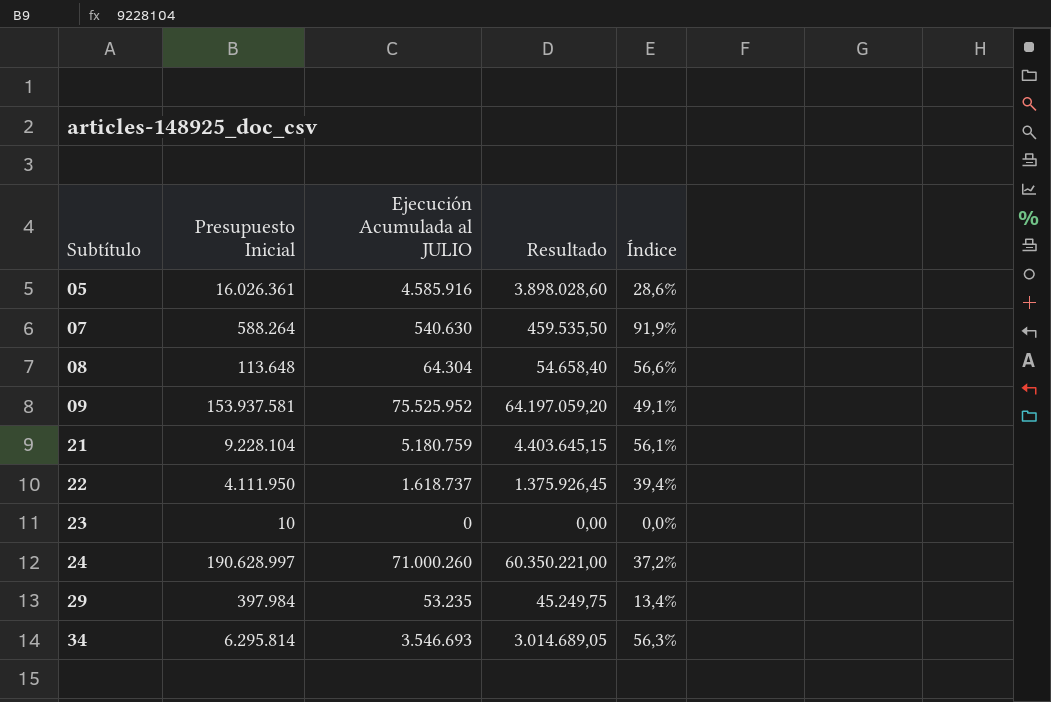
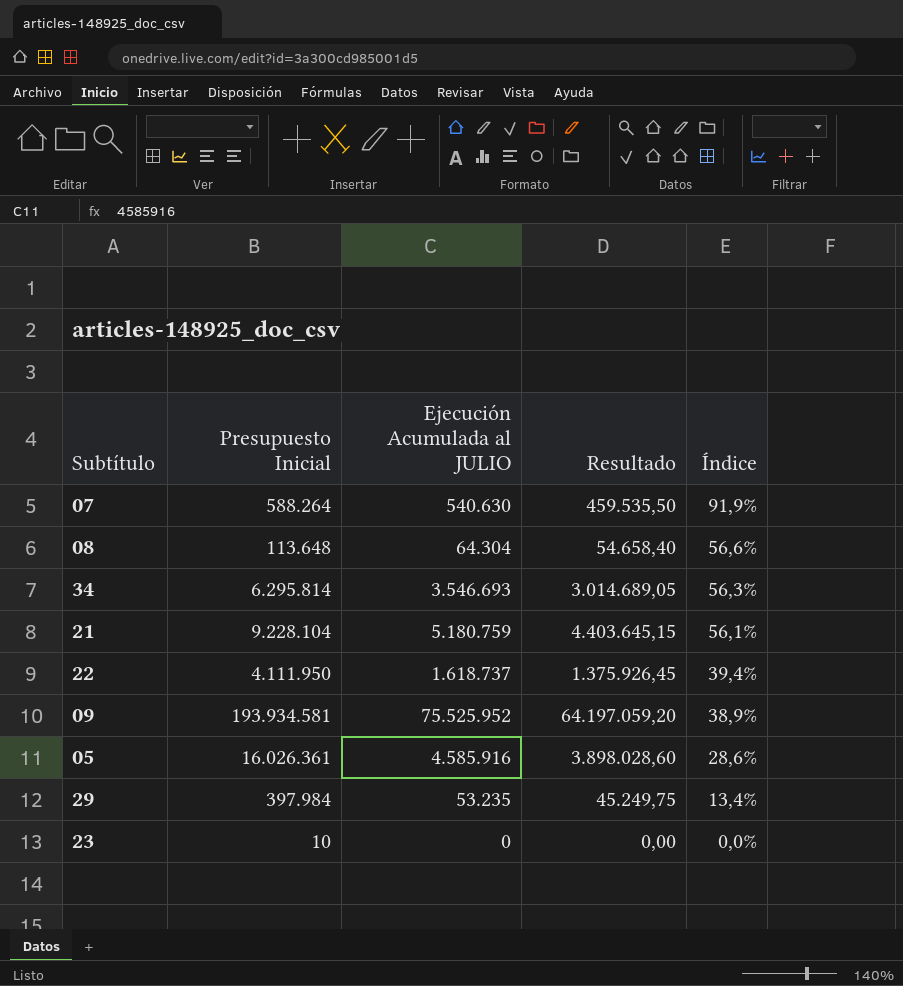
row order: Subtítulo ascending -> Índice descending
row 24: 190.628.997 | 71.000.260 | 60.350.221,00 | 37,2% -> none
09 | Presupuesto Inicial: 153.937.581 -> 193.934.581
09 | Índice: 49,1% -> 38,9%

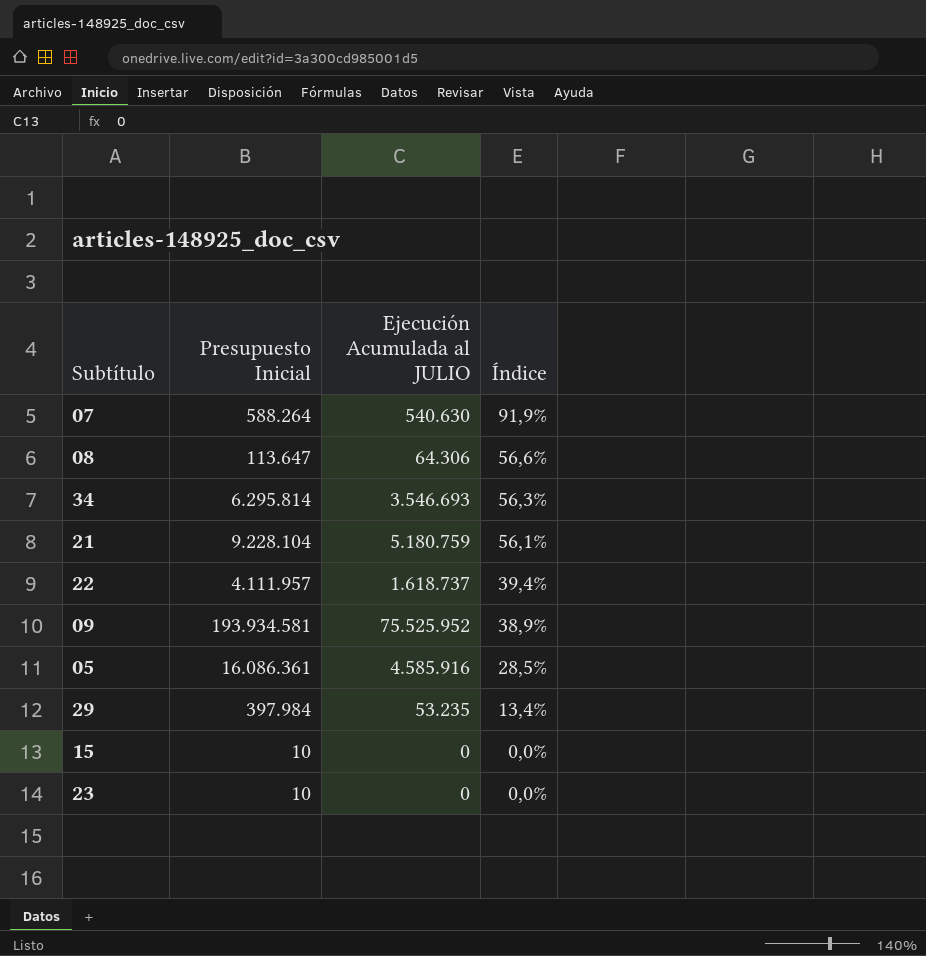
column Resultado | formula: [Ejecución Acumulada al JULIO] * 0,85 -> none
08 | Presupuesto Inicial: 113.648 -> 113.647
08 | Ejecución Acumulada al JULIO: 64.304 -> 64.306
22 | Presupuesto Inicial: 4.111.950 -> 4.111.957
05 | Presupuesto Inicial: 16.026.361 -> 16.086.361
05 | Índice: 28,6% -> 28,5%
row 15: none -> 10 | 0 | 0,0%

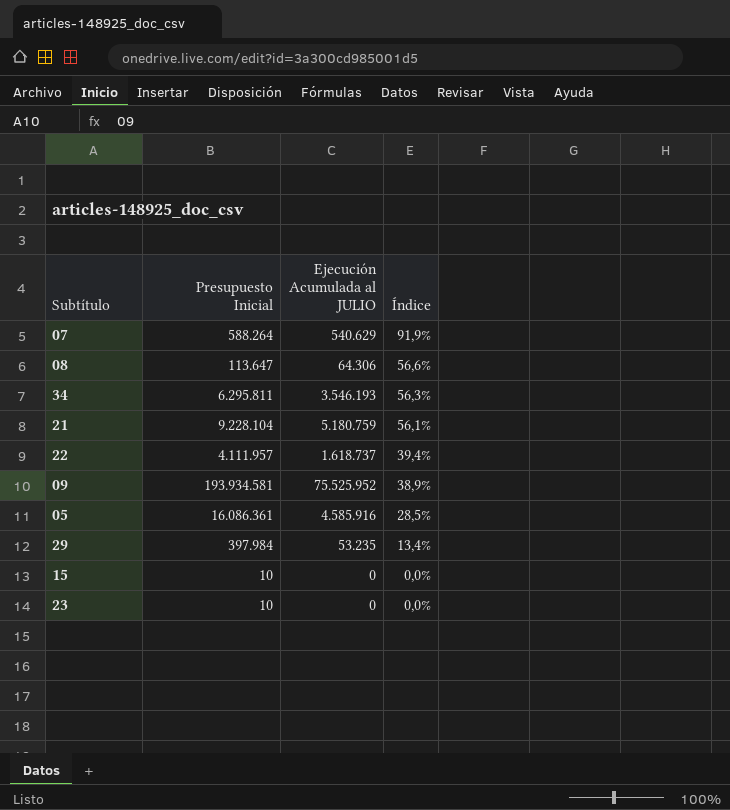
07 | Ejecución Acumulada al JULIO: 540.630 -> 540.629
34 | Presupuesto Inicial: 6.295.814 -> 6.295.811
34 | Ejecución Acumulada al JULIO: 3.546.693 -> 3.546.193

